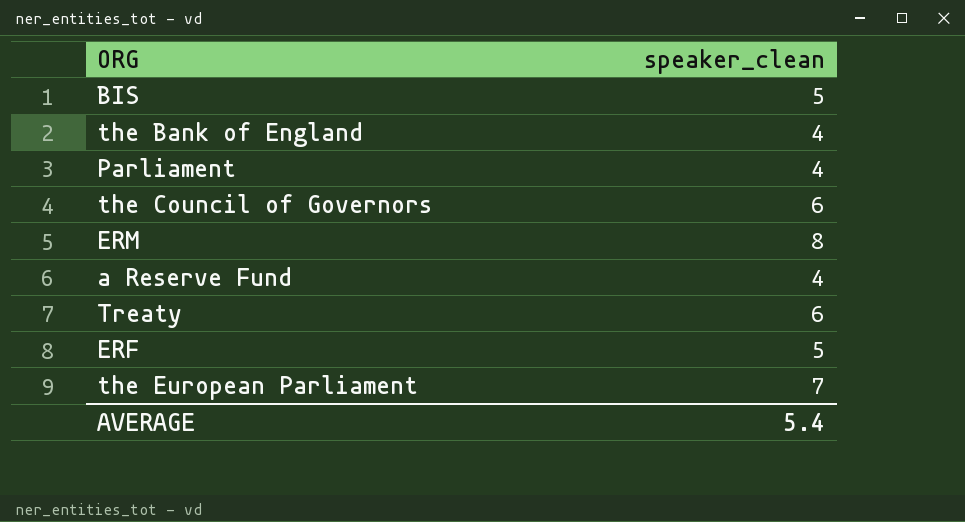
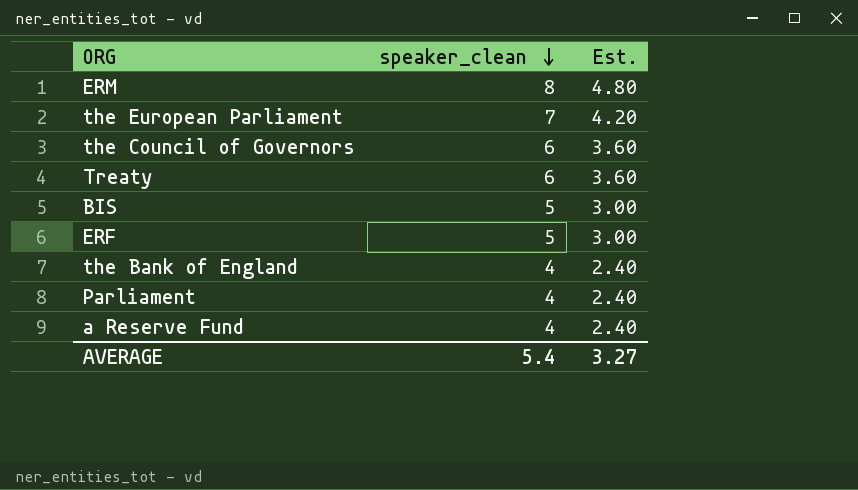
row order: none -> speaker_clean descending
column Est. | formula: none -> [speaker_clean] * 0.6

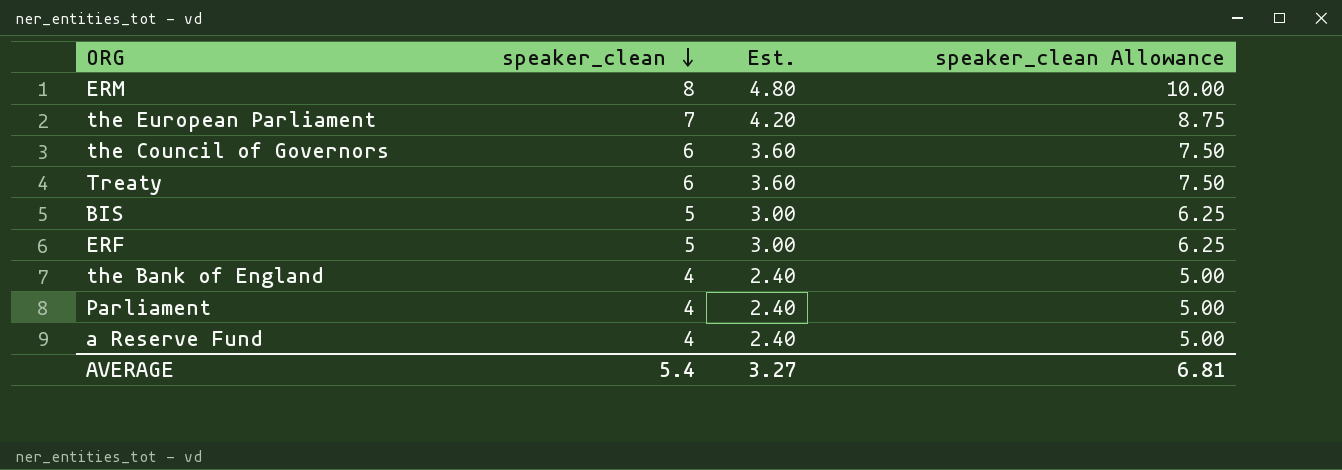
column speaker_clean Allowance | formula: none -> [speaker_clean] * 1.25

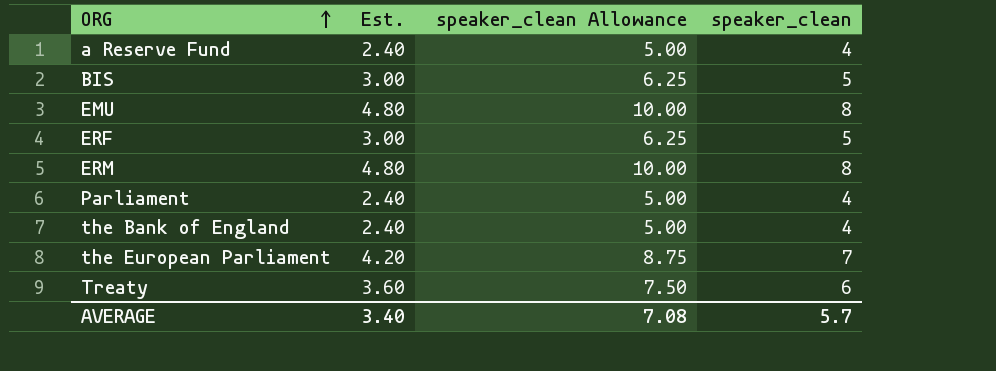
row order: speaker_clean descending -> ORG ascending
column speaker_clean | position: 2 -> 4
row the Council of Governors: 6 | 3.60 | 7.50 -> none
row EMU: none -> 4.80 | 10.00 | 8
AVERAGE | Est.: 3.27 -> 3.40
AVERAGE | speaker_clean Allowance: 6.81 -> 7.08
AVERAGE | speaker_clean: 5.4 -> 5.7

